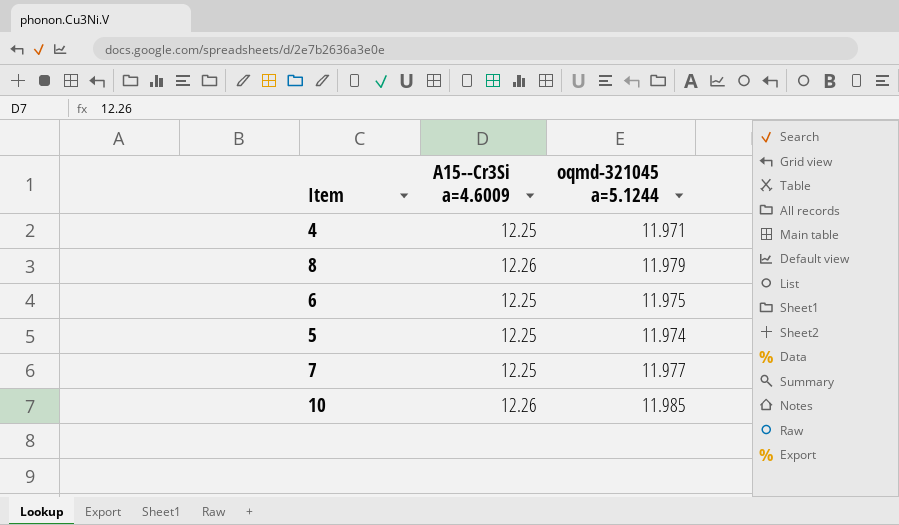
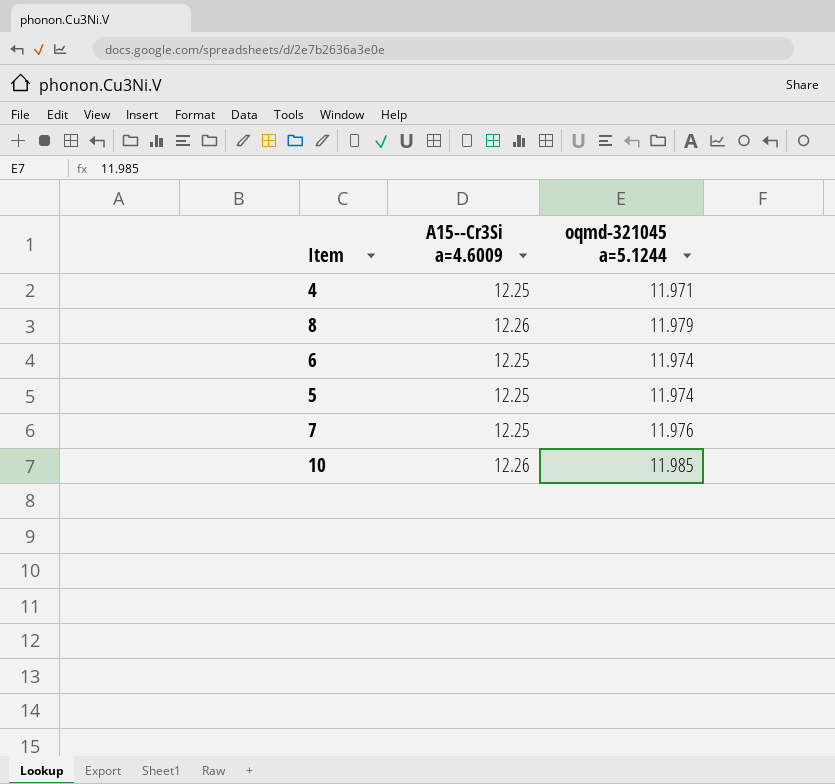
6 | oqmd-321045 a=5.1244: 11.975 -> 11.974
7 | oqmd-321045 a=5.1244: 11.977 -> 11.976

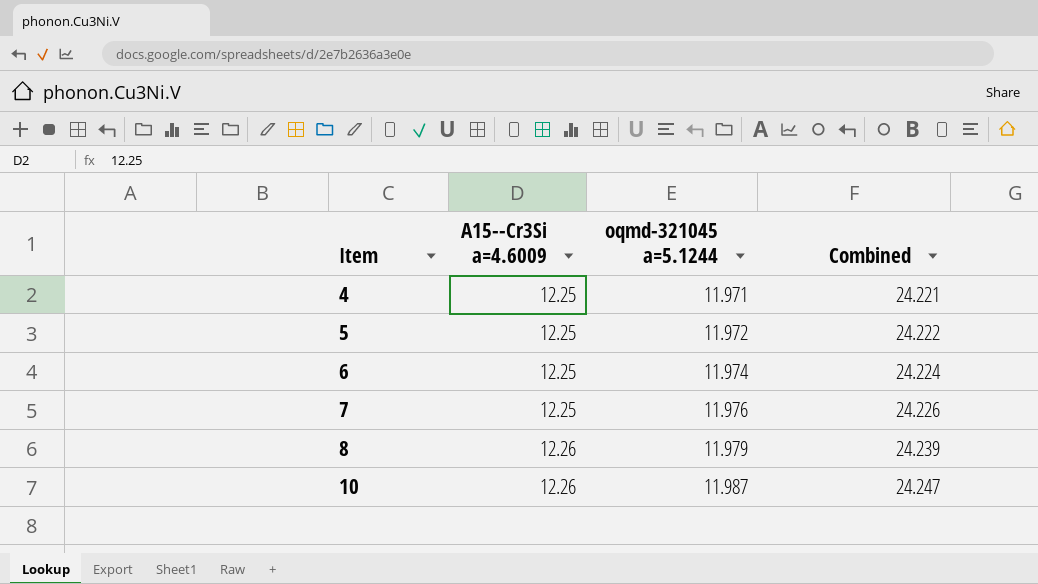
row order: none -> Item ascending
column Combined | formula: none -> [A15--Cr3Si a=4.6009] + [oqmd-321045 a=5.1244]
5 | oqmd-321045 a=5.1244: 11.974 -> 11.972
10 | oqmd-321045 a=5.1244: 11.985 -> 11.987

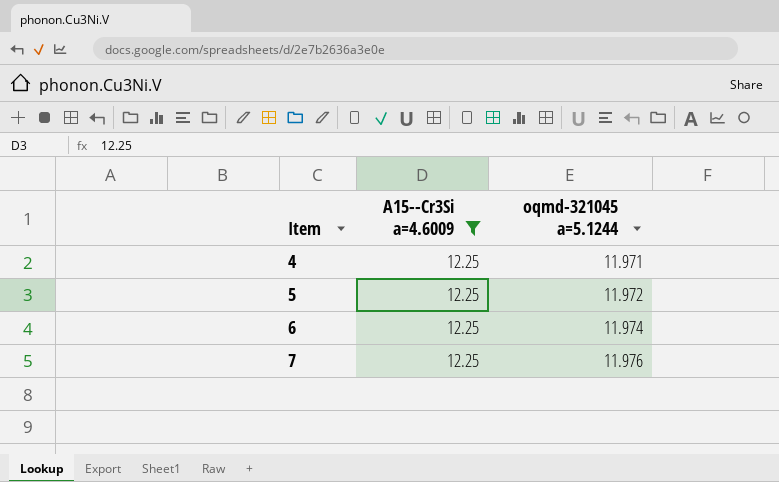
filter: none -> A15--Cr3Si a=4.6009 = 12.25
column Combined | formula: [A15--Cr3Si a=4.6009] + [oqmd-321045 a=5.1244] -> none

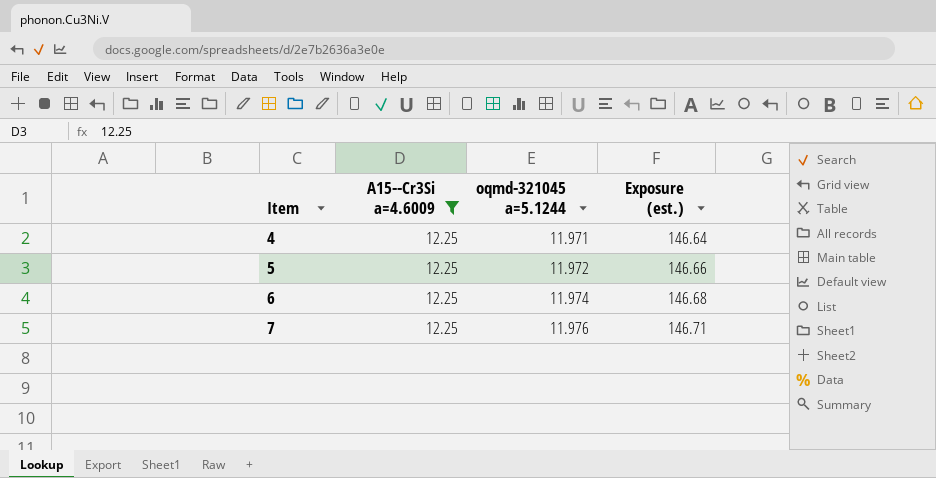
column Exposure (est.) | formula: none -> [A15--Cr3Si a=4.6009] * [oqmd-321045 a=5.1244]

